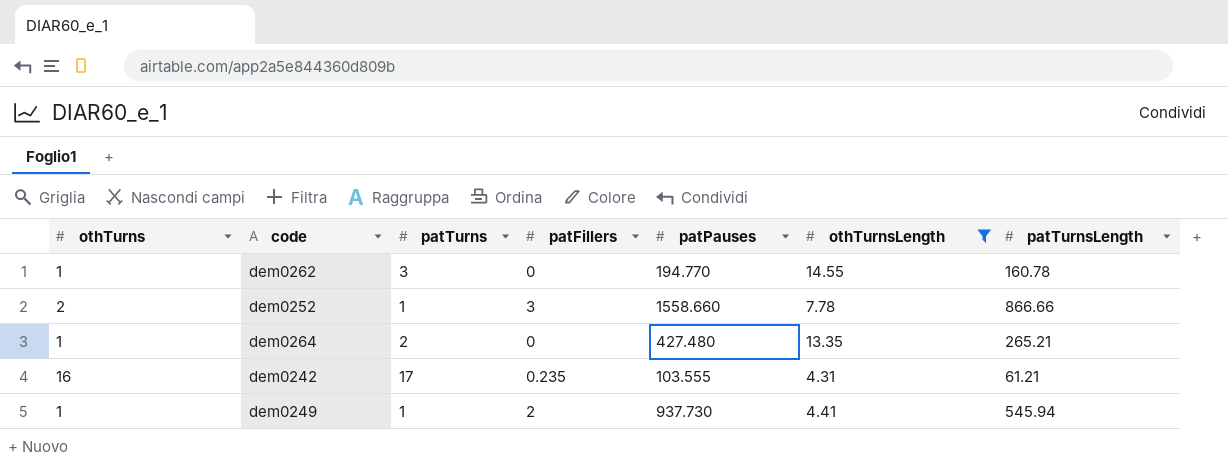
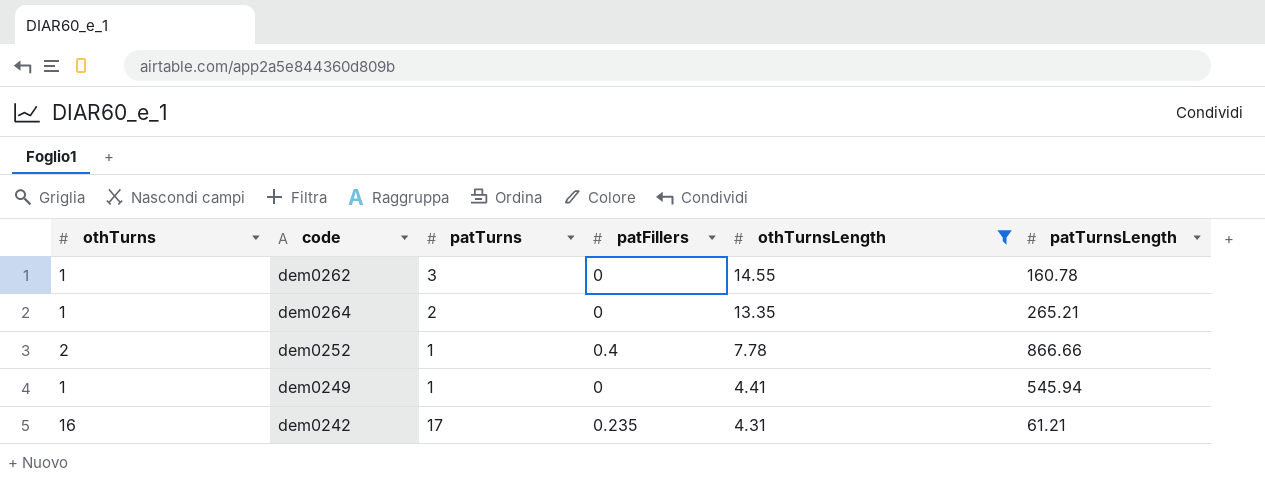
row order: none -> othTurnsLength descending
column patPauses | position: 5 -> none
dem0252 | patFillers: 3 -> 0.4
dem0249 | patFillers: 2 -> 0

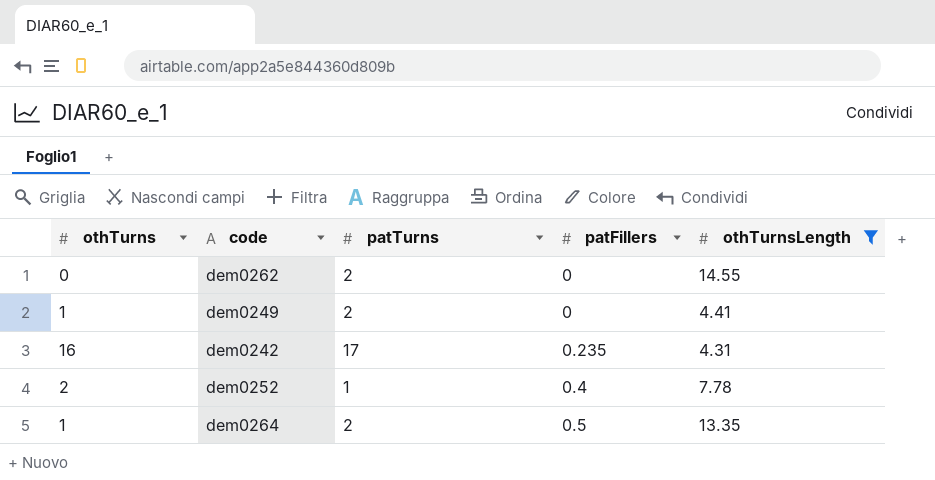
row order: othTurnsLength descending -> patFillers ascending
column patTurnsLength | position: 6 -> none
dem0262 | othTurns: 1 -> 0
dem0262 | patTurns: 3 -> 2
dem0249 | patTurns: 1 -> 2
dem0264 | patFillers: 0 -> 0.5

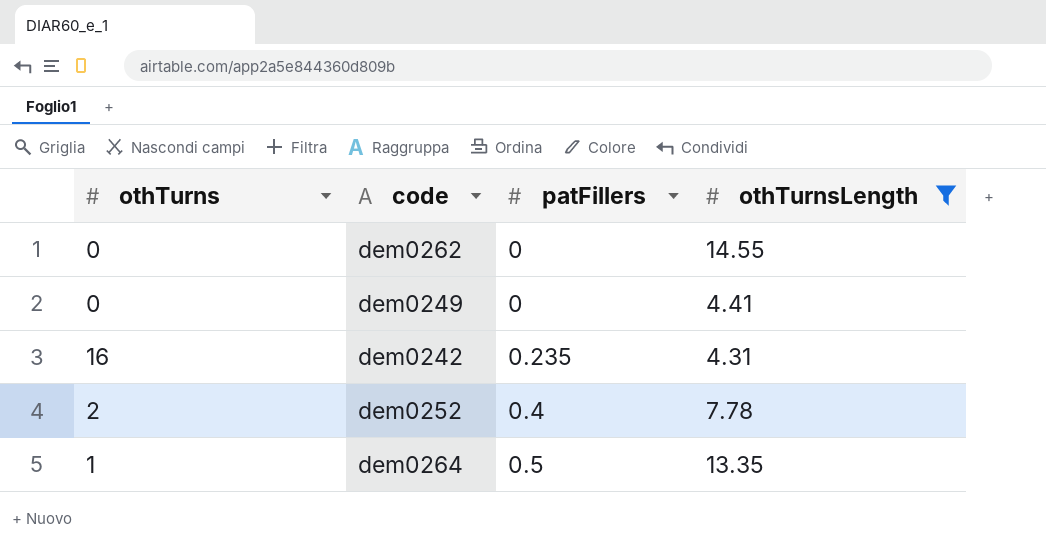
column patTurns | position: 3 -> none
dem0249 | othTurns: 1 -> 0

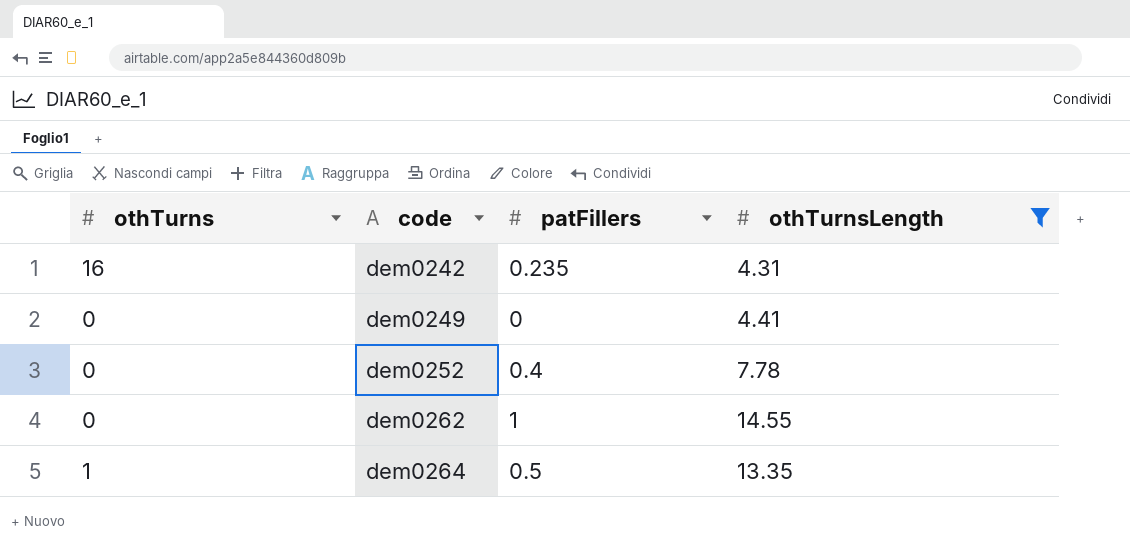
row order: patFillers ascending -> code ascending
dem0252 | othTurns: 2 -> 0
dem0262 | patFillers: 0 -> 1

